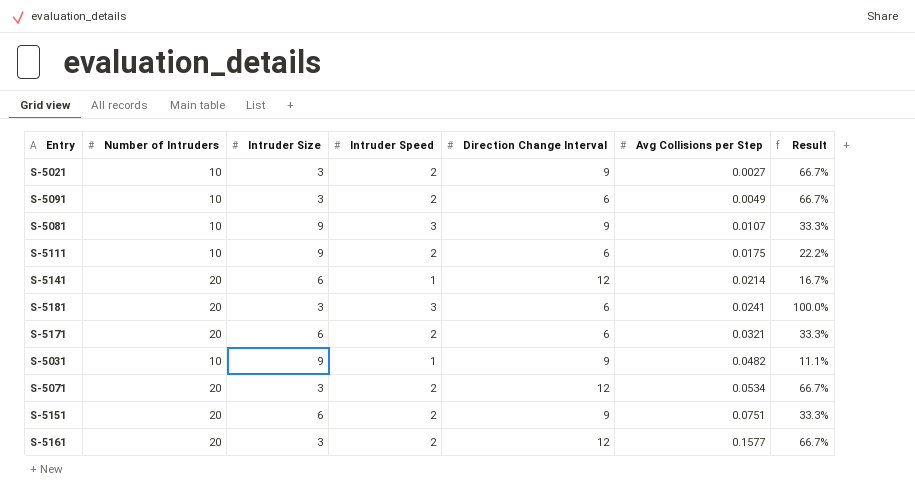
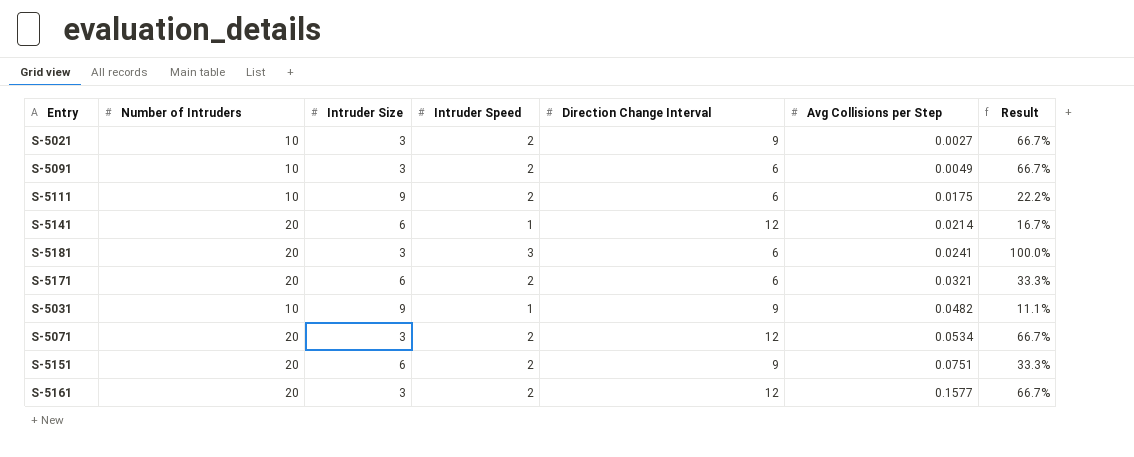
row S-5081: 10 | 9 | 3 | 9 | 0.0107 | 33.3% -> none

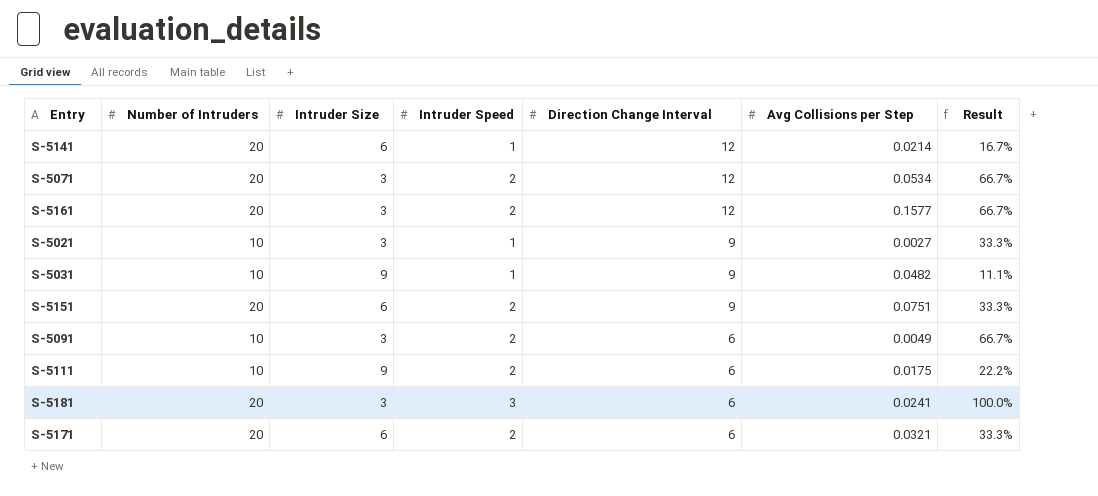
row order: Avg Collisions per Step ascending -> Direction Change Interval descending
S-5021 | Intruder Speed: 2 -> 1
S-5021 | Result: 66.7% -> 33.3%

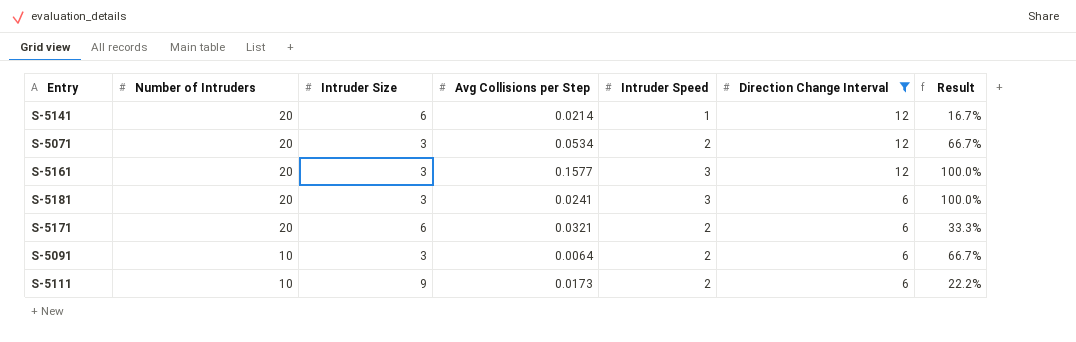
filter: none -> Direction Change Interval != 9
row order: Direction Change Interval descending -> Number of Intruders descending
column Avg Collisions per Step | position: 6 -> 4
S-5161 | Intruder Speed: 2 -> 3
S-5161 | Result: 66.7% -> 100.0%
S-5091 | Avg Collisions per Step: 0.0049 -> 0.0064
S-5111 | Avg Collisions per Step: 0.0175 -> 0.0173

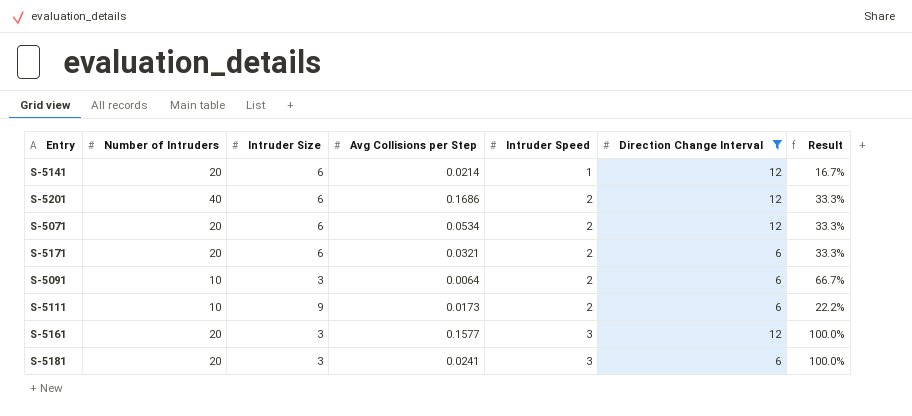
row order: Number of Intruders descending -> Intruder Speed ascending
row S-5201: none -> 40 | 6 | 0.1686 | 2 | 12 | 33.3%
S-5071 | Intruder Size: 3 -> 6
S-5071 | Result: 66.7% -> 33.3%

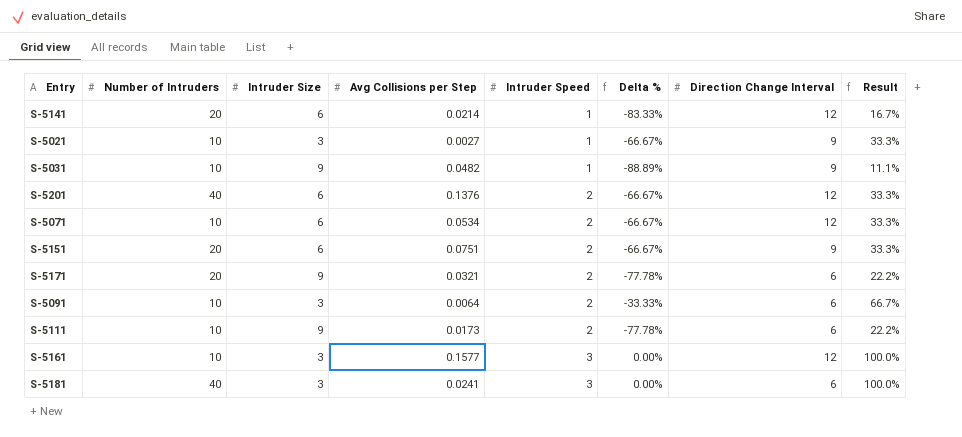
filter: Direction Change Interval != 9 -> none
column Delta % | formula: none -> ([Intruder Speed] - [Intruder Size]) / [Intruder Size]
S-5201 | Avg Collisions per Step: 0.1686 -> 0.1376
S-5071 | Number of Intruders: 20 -> 10
S-5171 | Intruder Size: 6 -> 9
S-5171 | Result: 33.3% -> 22.2%
S-5161 | Number of Intruders: 20 -> 10
S-5181 | Number of Intruders: 20 -> 40

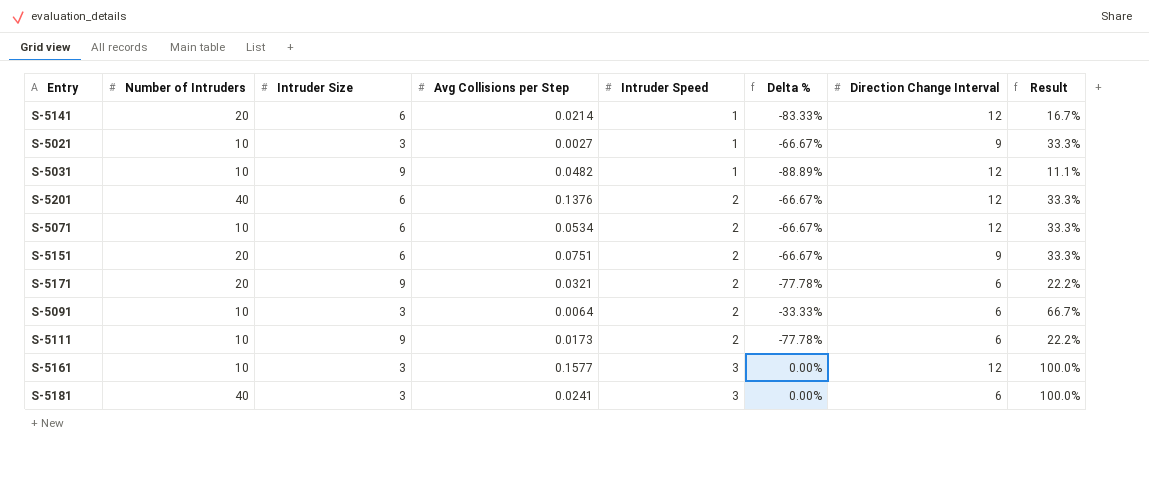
S-5031 | Direction Change Interval: 9 -> 12

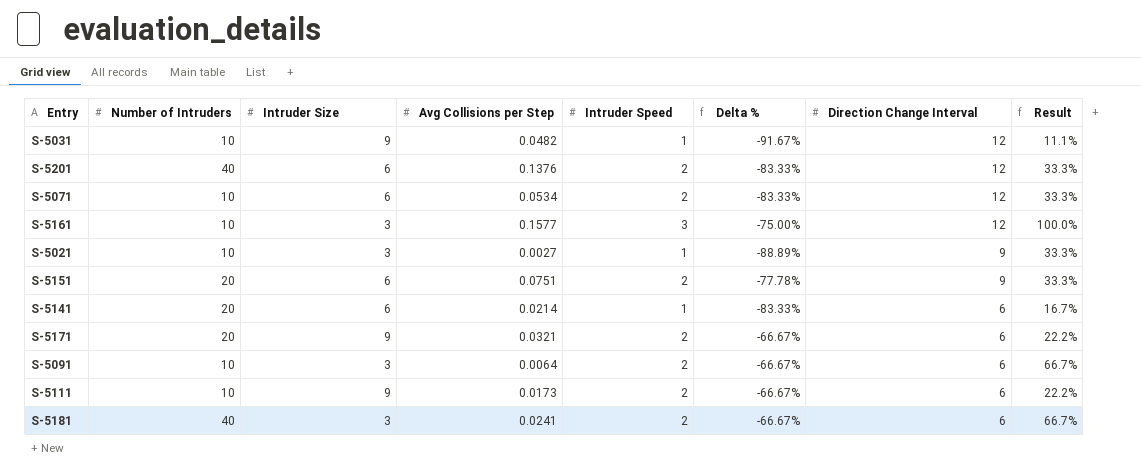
row order: Intruder Speed ascending -> Direction Change Interval descending
column Delta % | formula: ([Intruder Speed] - [Intruder Size]) / [Intruder Size] -> ([Intruder Speed] - [Direction Change Interval]) / [Direction Change Interval]
S-5141 | Direction Change Interval: 12 -> 6
S-5181 | Intruder Speed: 3 -> 2
S-5181 | Result: 100.0% -> 66.7%

